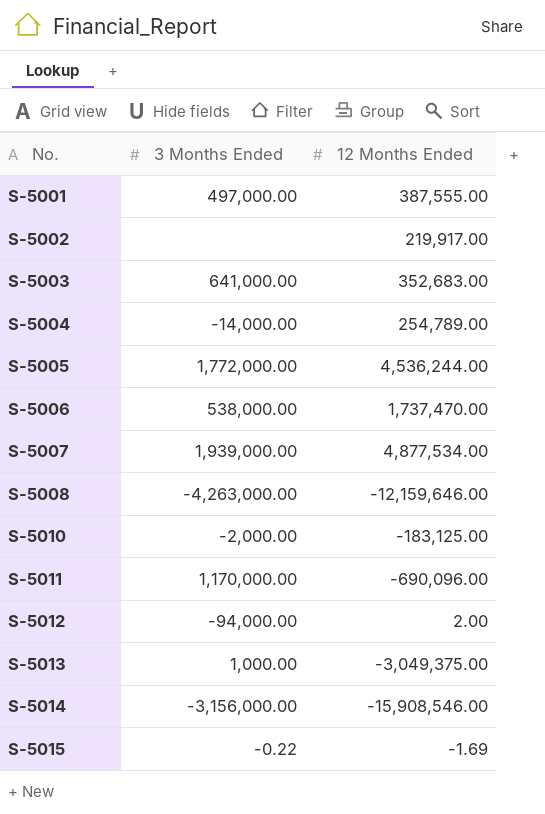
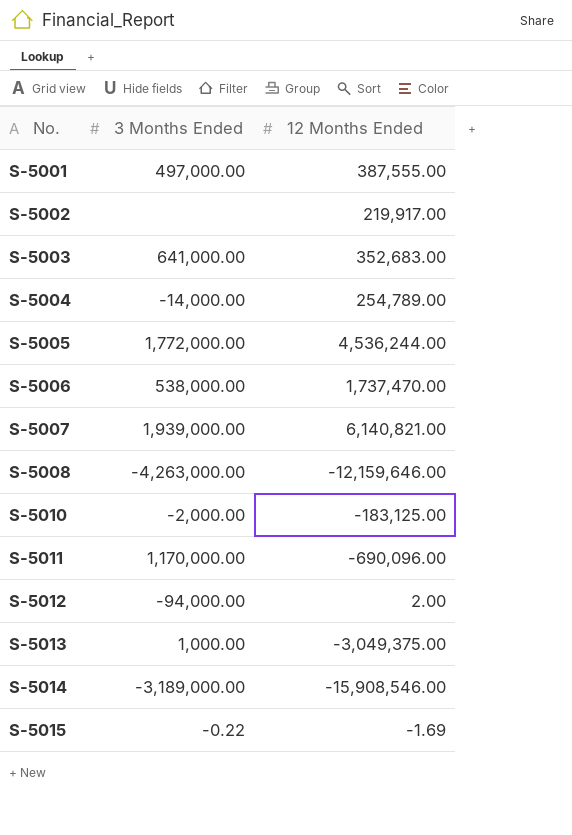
S-5007 | 12 Months Ended: 4,877,534.00 -> 6,140,821.00
S-5014 | 3 Months Ended: -3,156,000.00 -> -3,189,000.00

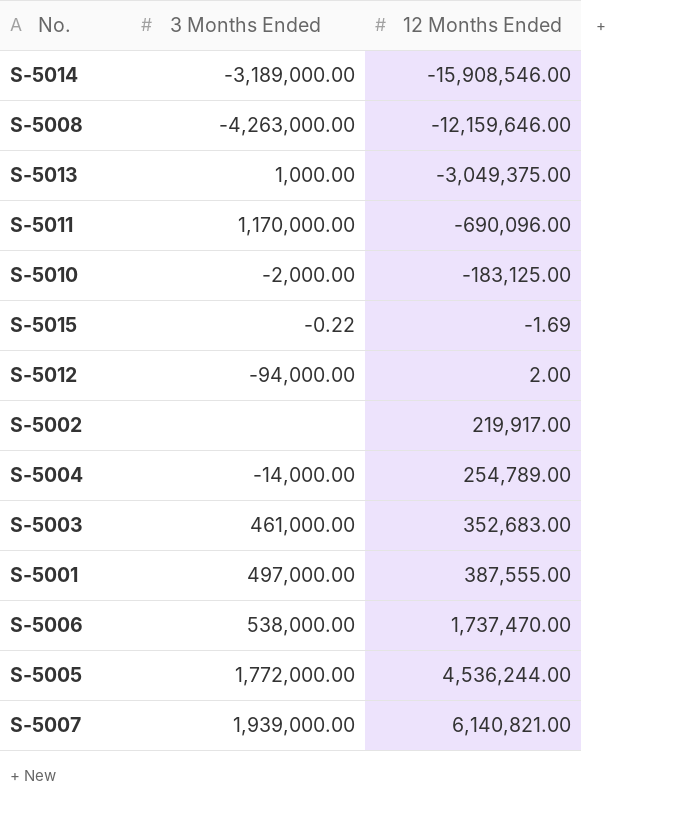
row order: No. ascending -> 12 Months Ended ascending
S-5003 | 3 Months Ended: 641,000.00 -> 461,000.00

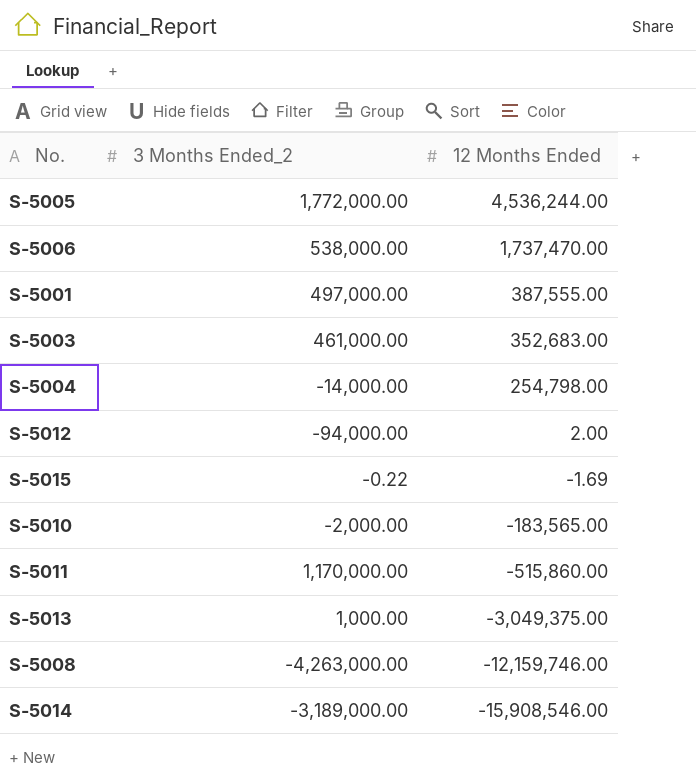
row order: 12 Months Ended ascending -> 12 Months Ended descending
column name: 3 Months Ended -> 3 Months Ended_2
row S-5002: none | 219,917.00 -> none
row S-5007: 1,939,000.00 | 6,140,821.00 -> none
S-5004 | 12 Months Ended: 254,789.00 -> 254,798.00
S-5010 | 12 Months Ended: -183,125.00 -> -183,565.00
S-5011 | 12 Months Ended: -690,096.00 -> -515,860.00
S-5008 | 12 Months Ended: -12,159,646.00 -> -12,159,746.00

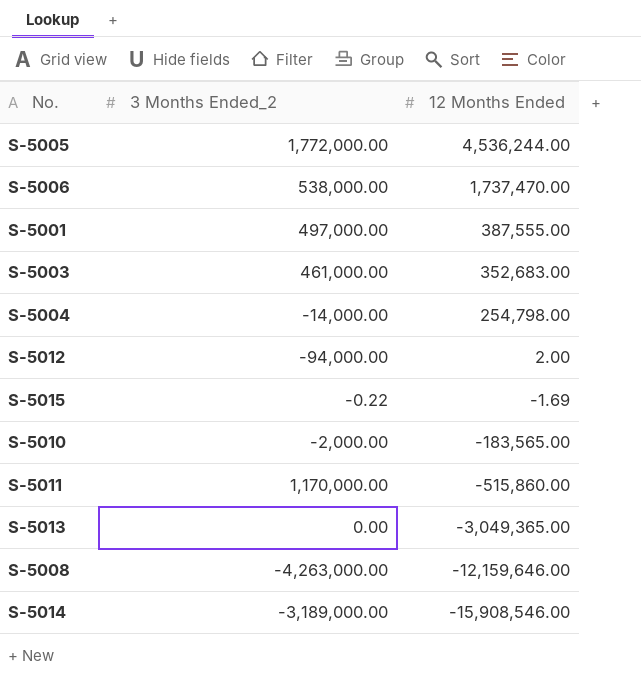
S-5013 | 3 Months Ended_2: 1,000.00 -> 0.00
S-5013 | 12 Months Ended: -3,049,375.00 -> -3,049,365.00
S-5008 | 12 Months Ended: -12,159,746.00 -> -12,159,646.00

